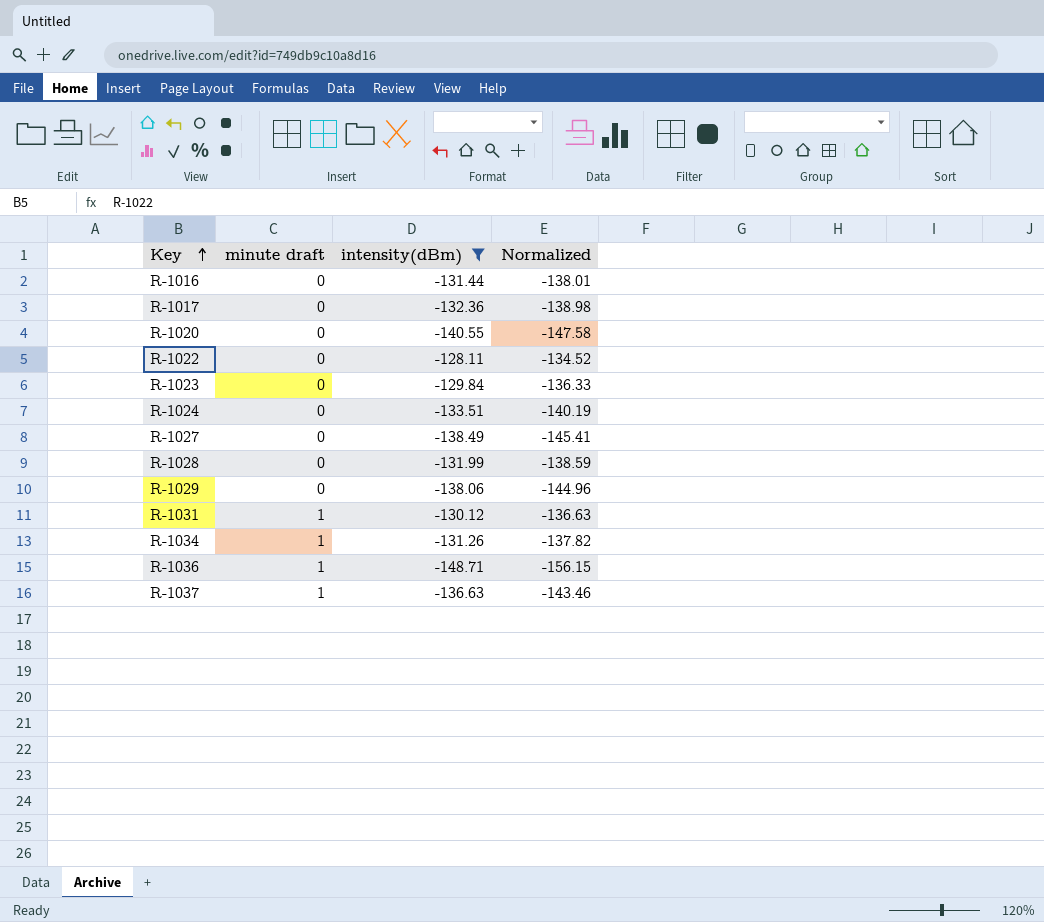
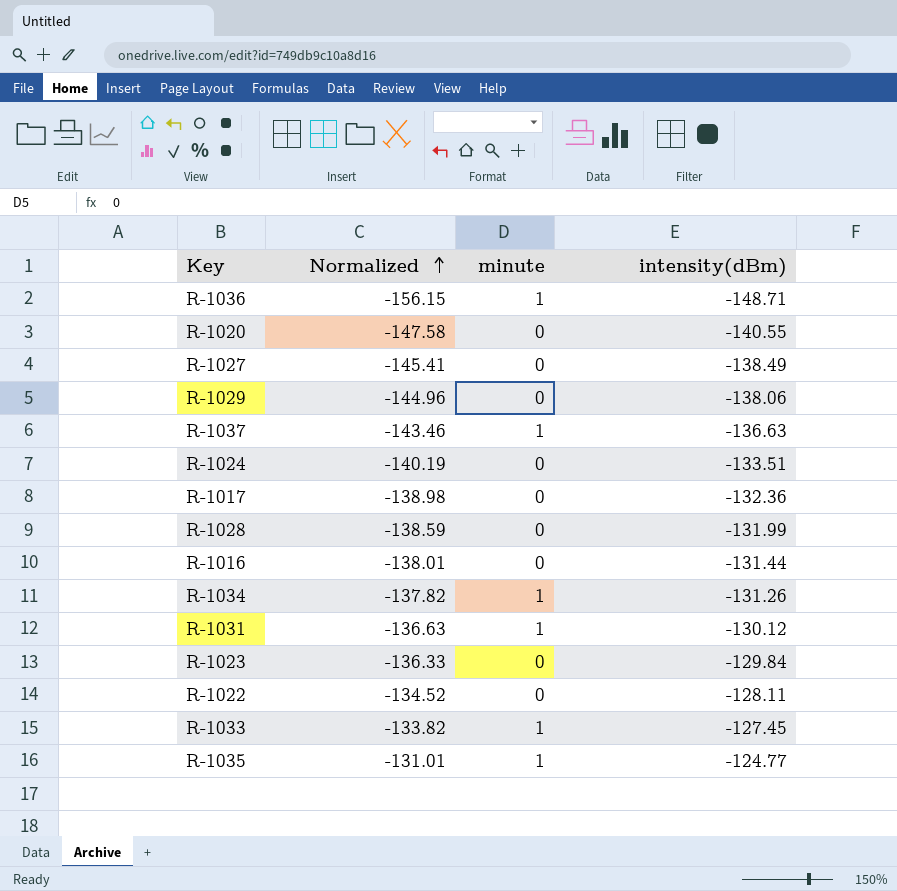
filter: intensity(dBm) <= -128.11 -> none
row order: Key ascending -> Normalized ascending
column Normalized | position: 4 -> 2
column name: minute draft -> minute

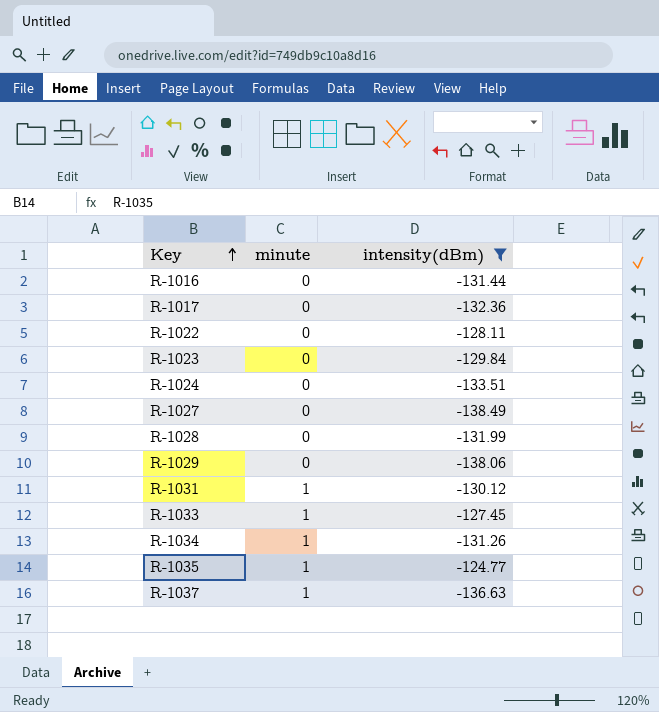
filter: none -> intensity(dBm) >= -138.49
row order: Normalized ascending -> Key ascending
column Normalized | formula: [intensity(dBm)] * 1.05 -> none

